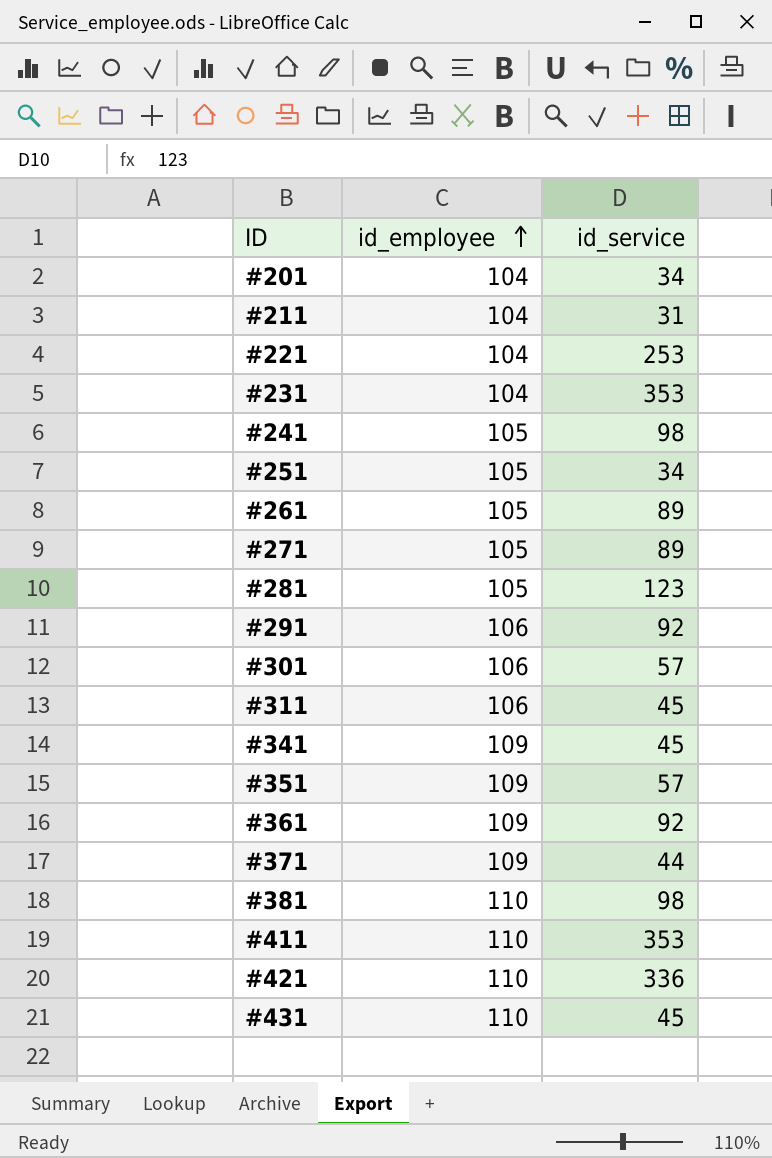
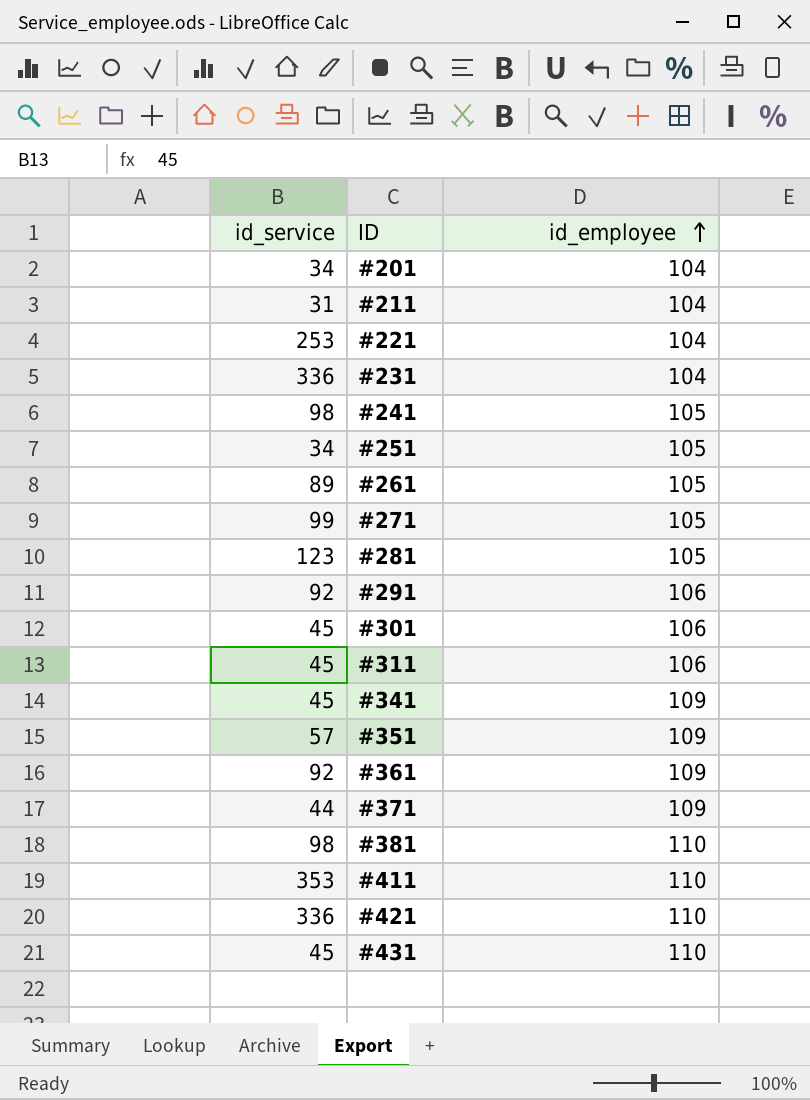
column id_service | position: 3 -> 1
#231 | id_service: 353 -> 336
#271 | id_service: 89 -> 99
#301 | id_service: 57 -> 45

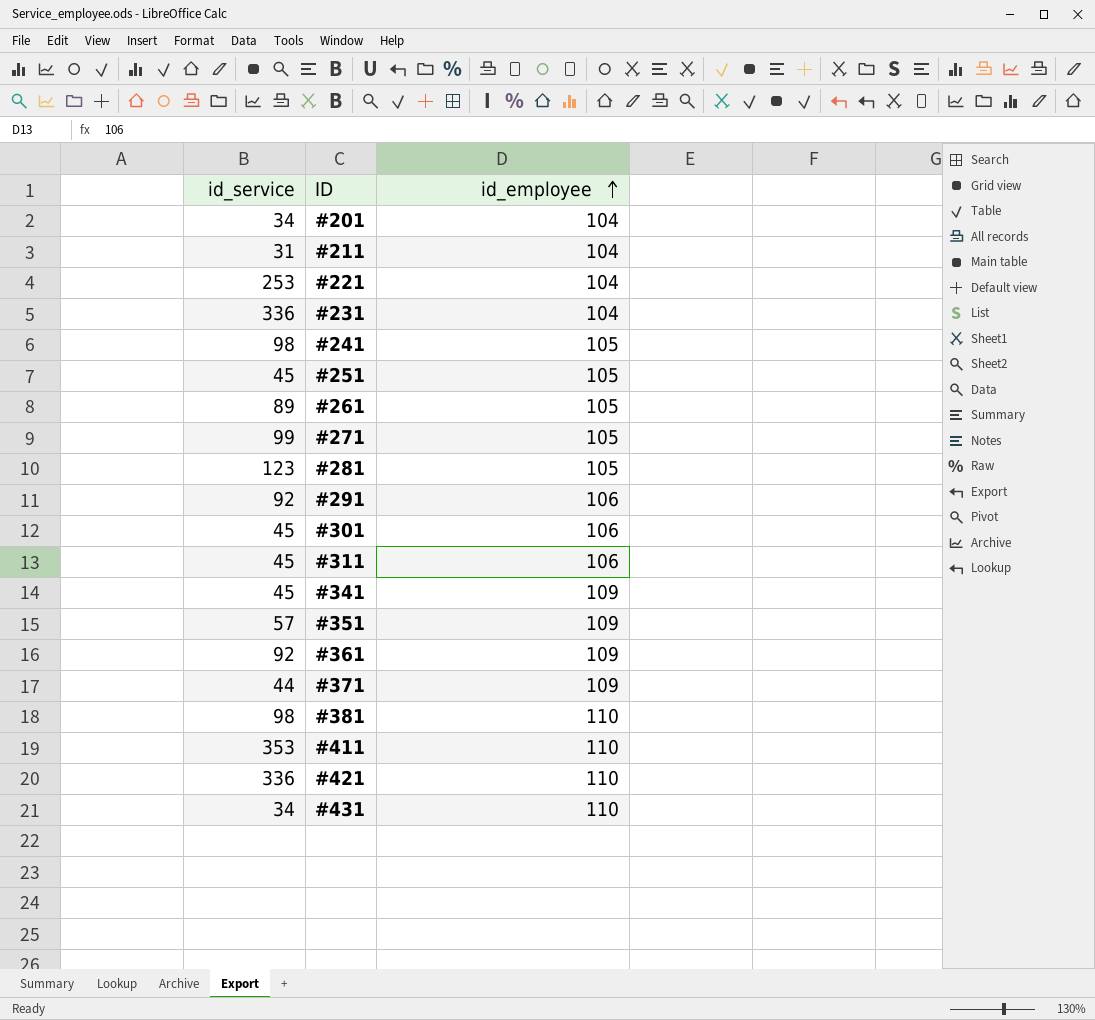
#251 | id_service: 34 -> 45
#431 | id_service: 45 -> 34

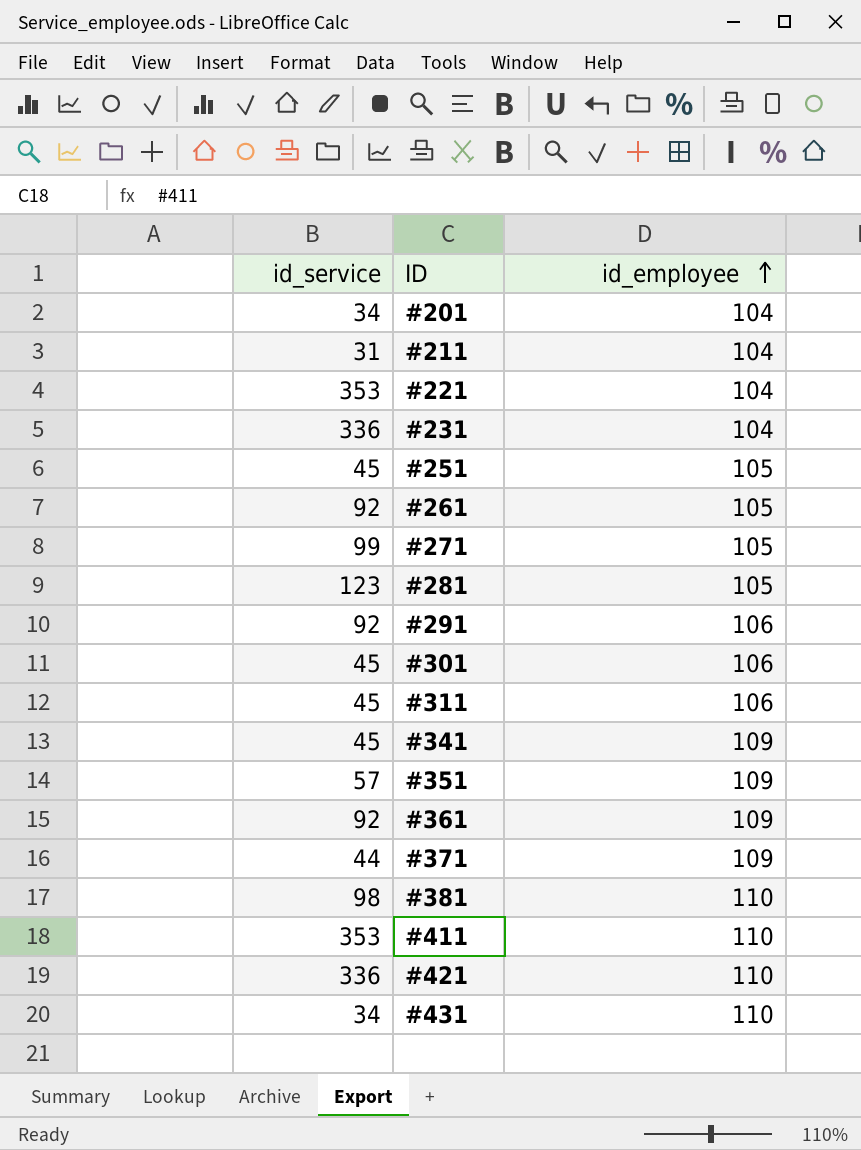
row #241: 98 | 105 -> none
#221 | id_service: 253 -> 353
#261 | id_service: 89 -> 92

